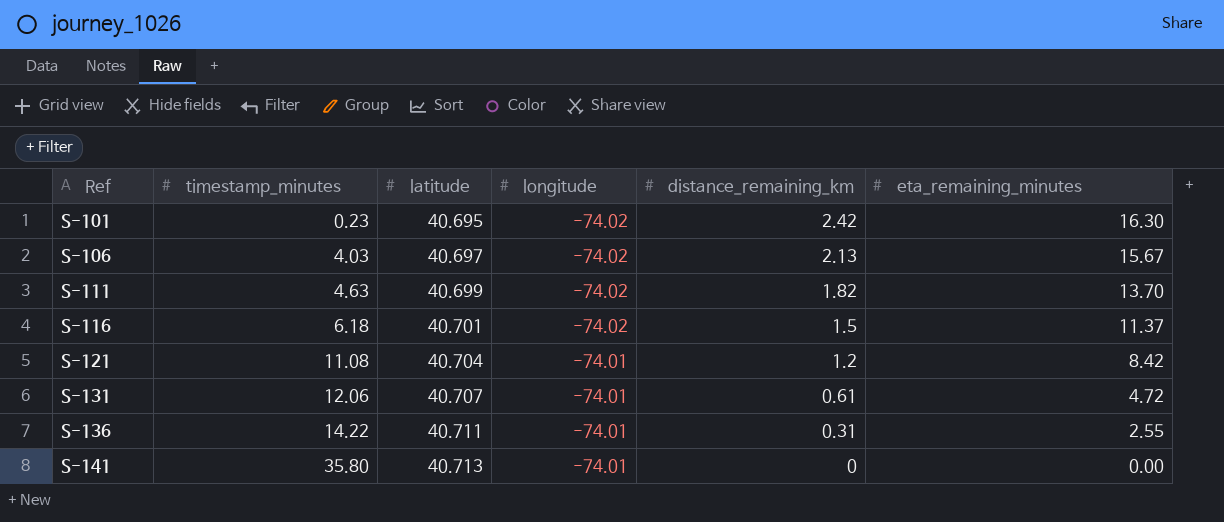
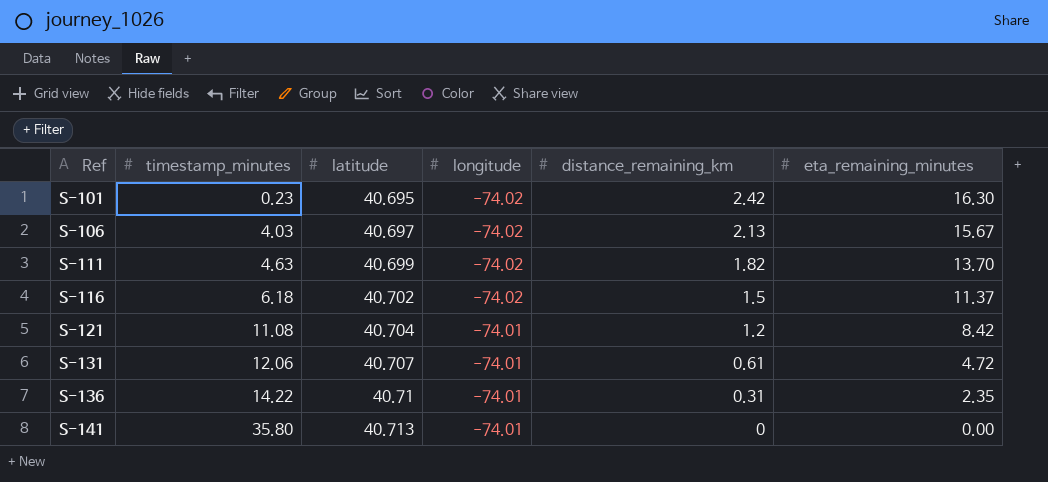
S-116 | latitude: 40.701 -> 40.702
S-136 | latitude: 40.711 -> 40.71
S-136 | eta_remaining_minutes: 2.55 -> 2.35

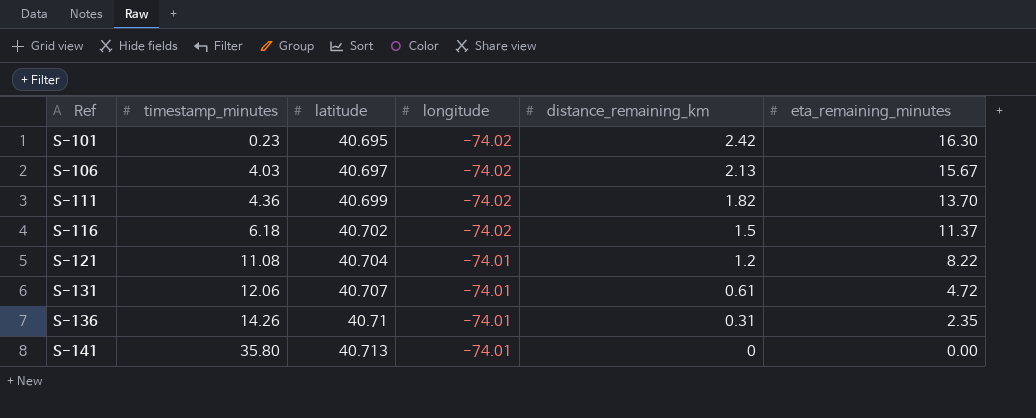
S-111 | timestamp_minutes: 4.63 -> 4.36
S-121 | eta_remaining_minutes: 8.42 -> 8.22
S-136 | timestamp_minutes: 14.22 -> 14.26

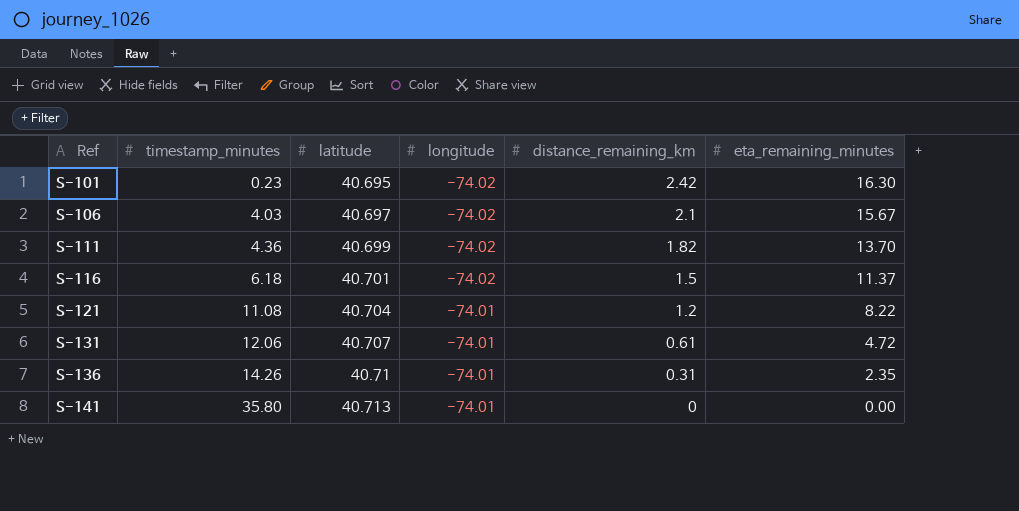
S-106 | distance_remaining_km: 2.13 -> 2.1
S-116 | latitude: 40.702 -> 40.701

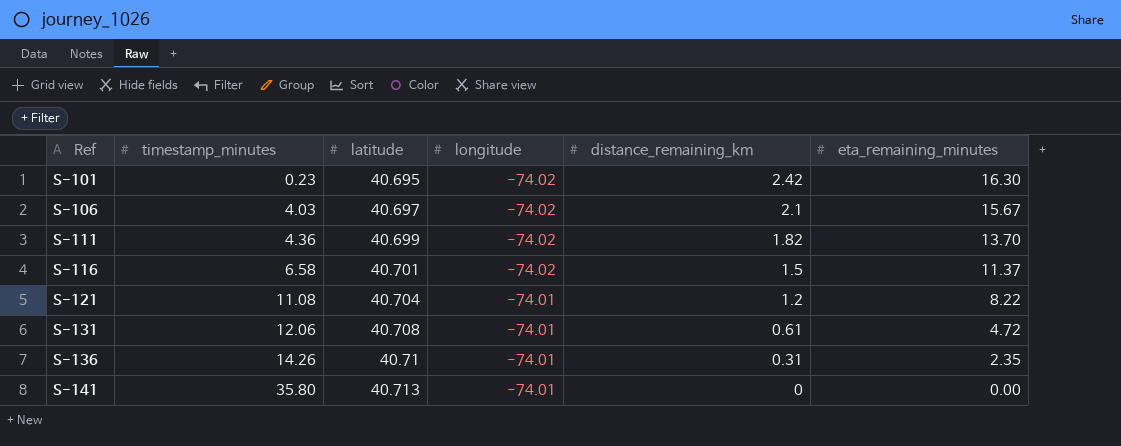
S-116 | timestamp_minutes: 6.18 -> 6.58
S-131 | latitude: 40.707 -> 40.708

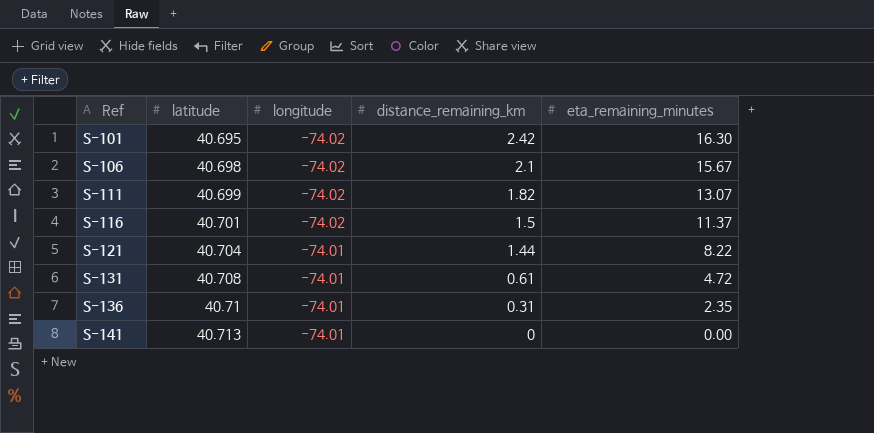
column timestamp_minutes | position: 2 -> none
S-106 | latitude: 40.697 -> 40.698
S-111 | eta_remaining_minutes: 13.70 -> 13.07
S-121 | distance_remaining_km: 1.2 -> 1.44

